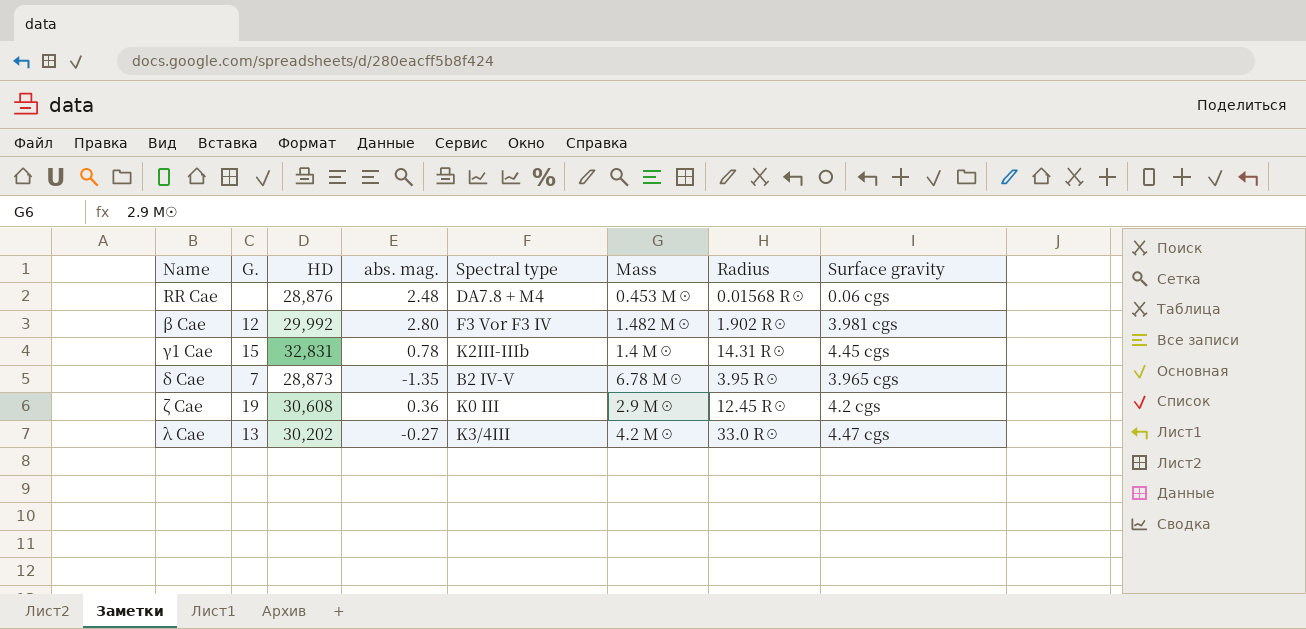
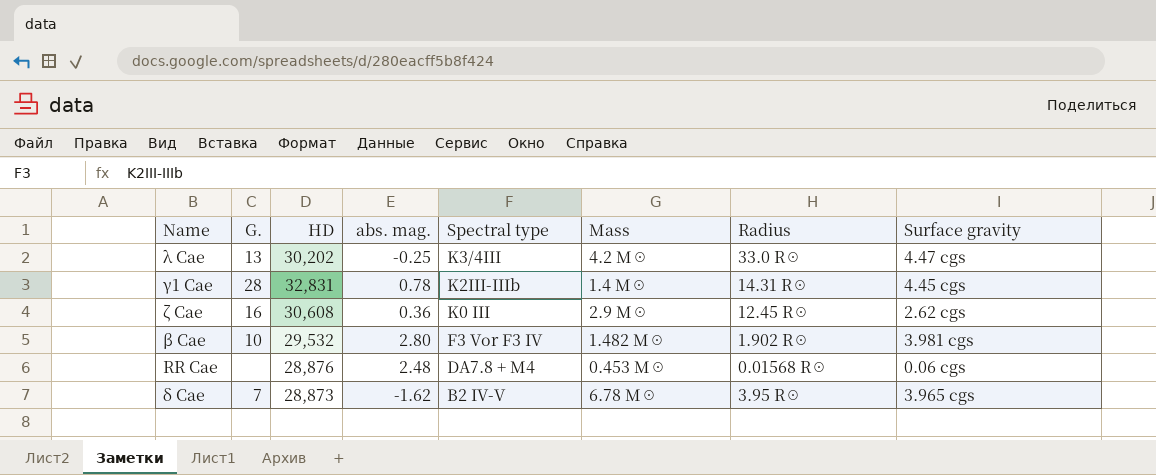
row order: Name ascending -> Spectral type descending
λ Cae | abs. mag.: -0.27 -> -0.25
γ1 Cae | G.: 15 -> 28
ζ Cae | G.: 19 -> 16
ζ Cae | Surface gravity: 4.2 cgs -> 2.62 cgs
β Cae | G.: 12 -> 10
β Cae | HD: 29,992 -> 29,532
δ Cae | abs. mag.: -1.35 -> -1.62

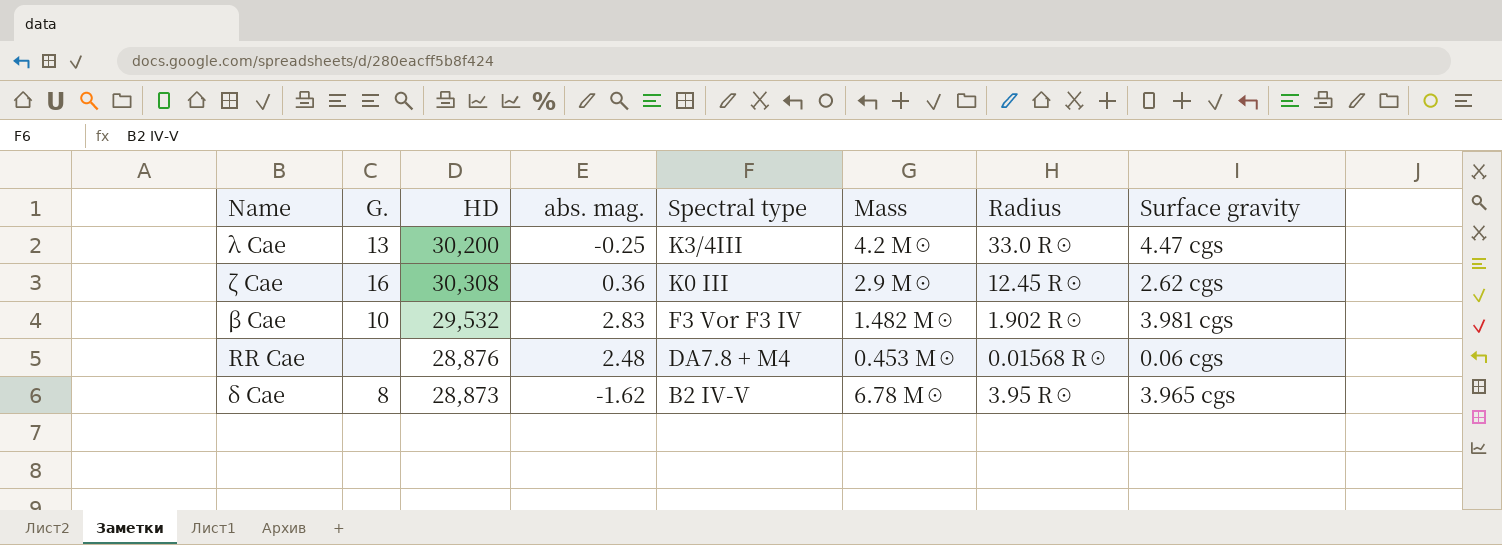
row γ1 Cae: 28 | 32,831 | 0.78 | K2III-IIIb | 1.4 M☉ | 14.31 R☉ | 4.45 cgs -> none
λ Cae | HD: 30,202 -> 30,200
ζ Cae | HD: 30,608 -> 30,308
β Cae | abs. mag.: 2.80 -> 2.83
δ Cae | G.: 7 -> 8

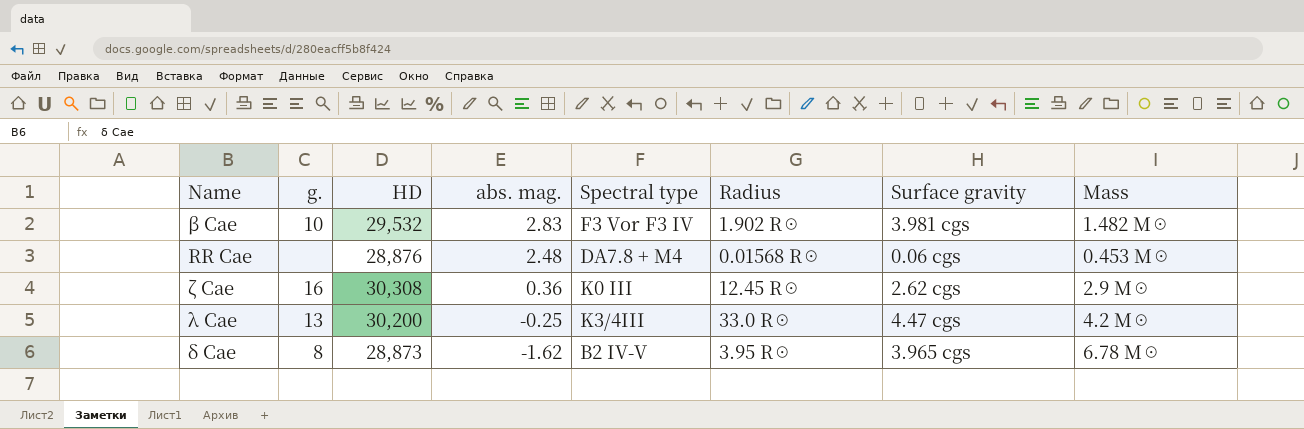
row order: Spectral type descending -> abs. mag. descending
column name: G. -> g.
column Mass | position: 6 -> 8

